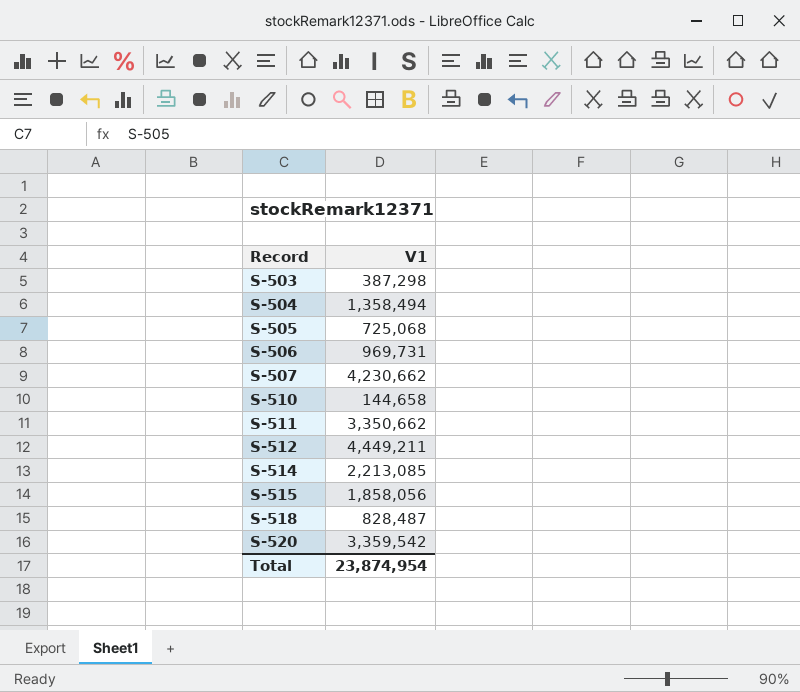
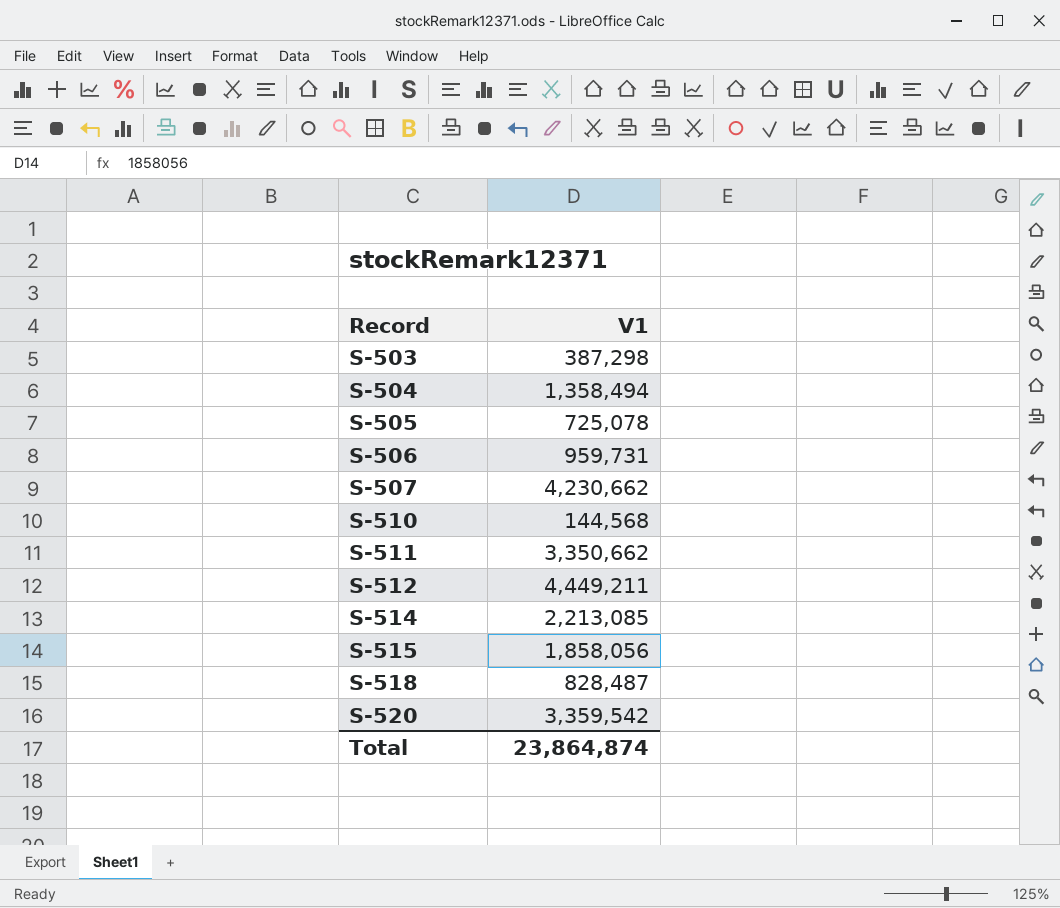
S-505 | V1: 725,068 -> 725,078
S-506 | V1: 969,731 -> 959,731
S-510 | V1: 144,658 -> 144,568
Total | V1: 23,874,954 -> 23,864,874

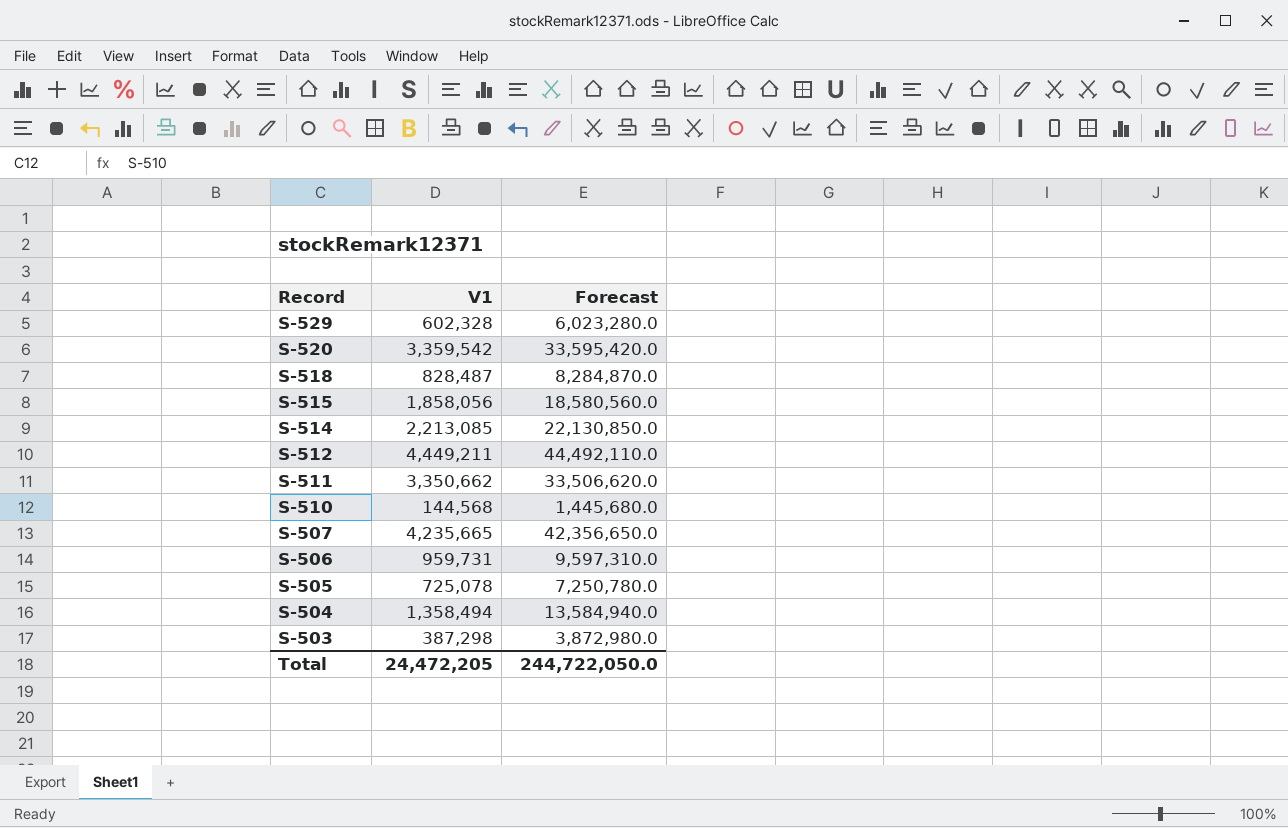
row order: Record ascending -> Record descending
column Forecast | formula: none -> [V1] * 10
row S-529: none -> 602,328 | 6,023,280.0
S-507 | V1: 4,230,662 -> 4,235,665
Total | V1: 23,864,874 -> 24,472,205

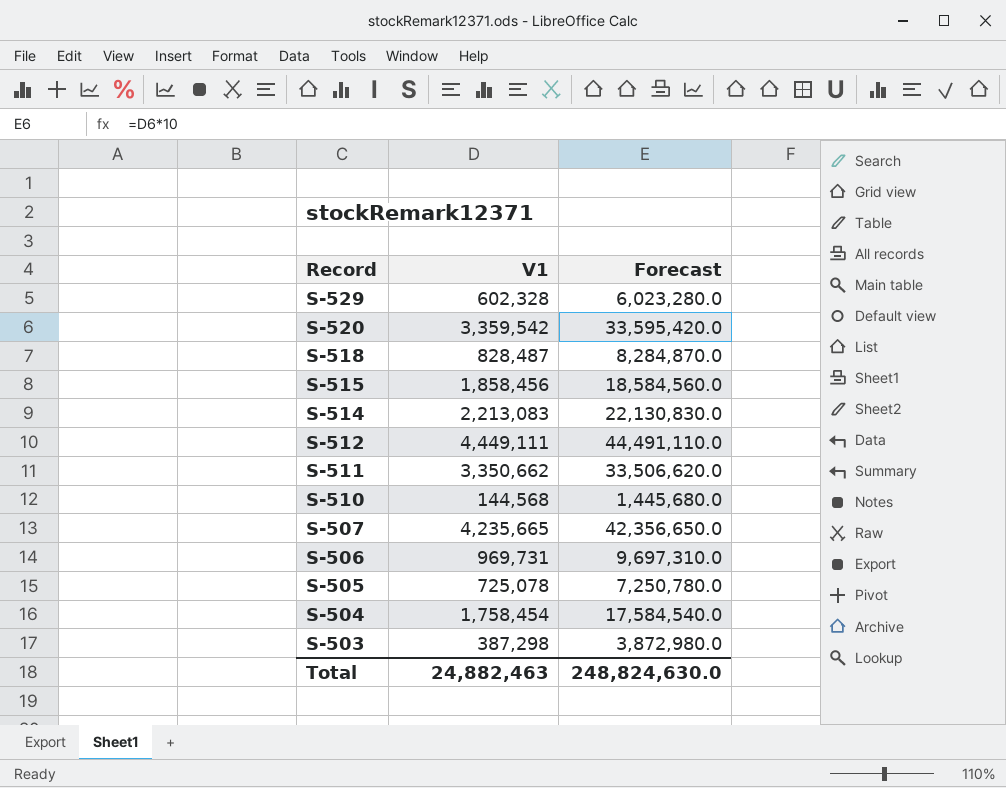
S-515 | V1: 1,858,056 -> 1,858,456
S-515 | Forecast: 18,580,560.0 -> 18,584,560.0
S-514 | V1: 2,213,085 -> 2,213,083
S-514 | Forecast: 22,130,850.0 -> 22,130,830.0
S-512 | V1: 4,449,211 -> 4,449,111
S-512 | Forecast: 44,492,110.0 -> 44,491,110.0
S-506 | V1: 959,731 -> 969,731
S-506 | Forecast: 9,597,310.0 -> 9,697,310.0
S-504 | V1: 1,358,494 -> 1,758,454
S-504 | Forecast: 13,584,940.0 -> 17,584,540.0
Total | V1: 24,472,205 -> 24,882,463
Total | Forecast: 244,722,050.0 -> 248,824,630.0

